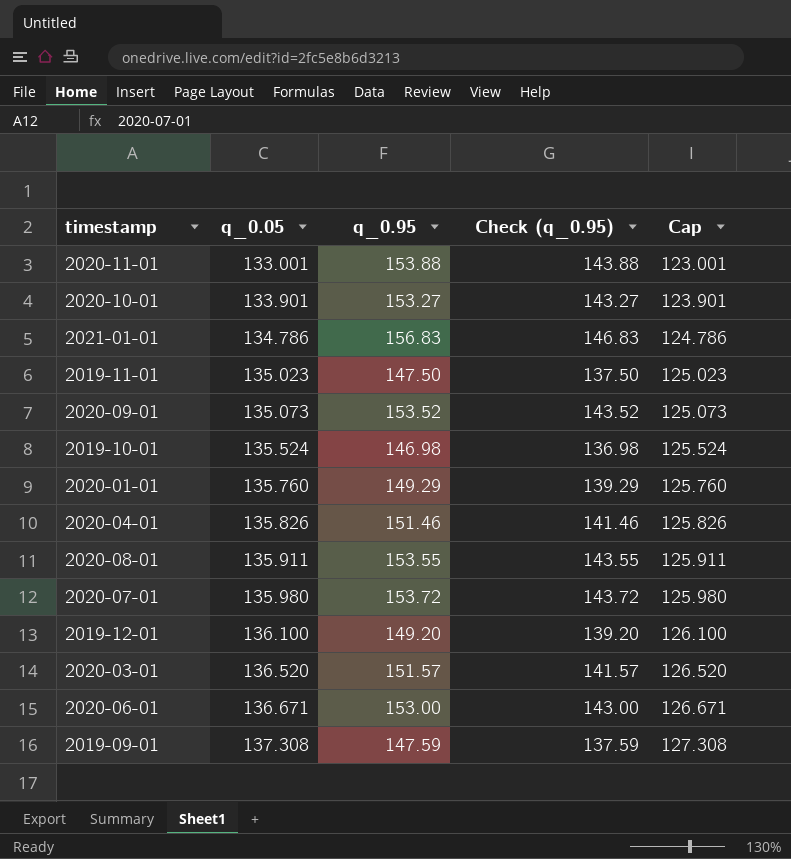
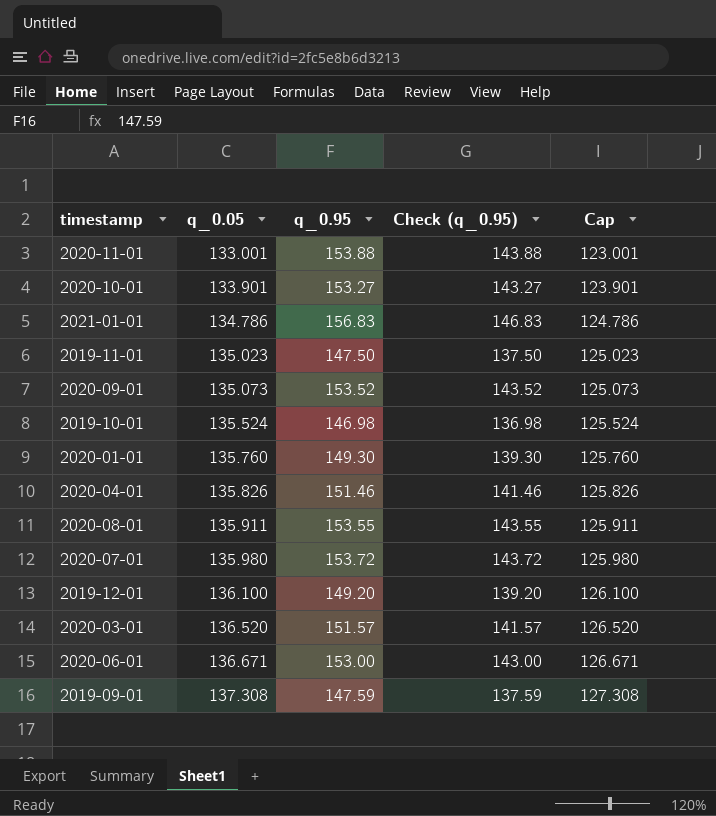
2020-01-01 | q_0.95: 149.29 -> 149.30
2020-01-01 | Check (q_0.95): 139.29 -> 139.30

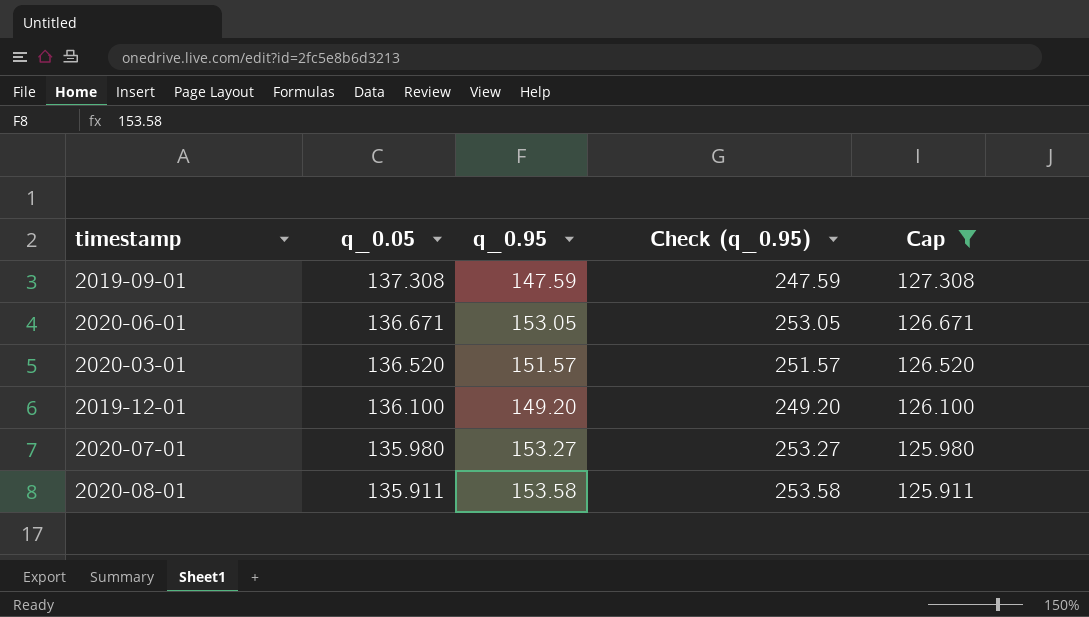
filter: none -> Cap >= 125.911
row order: q_0.05 ascending -> q_0.05 descending
column Check (q_0.95) | formula: [q_0.95] - 10 -> [q_0.95] + 100
2020-06-01 | q_0.95: 153.00 -> 153.05
2020-07-01 | q_0.95: 153.72 -> 153.27
2020-08-01 | q_0.95: 153.55 -> 153.58

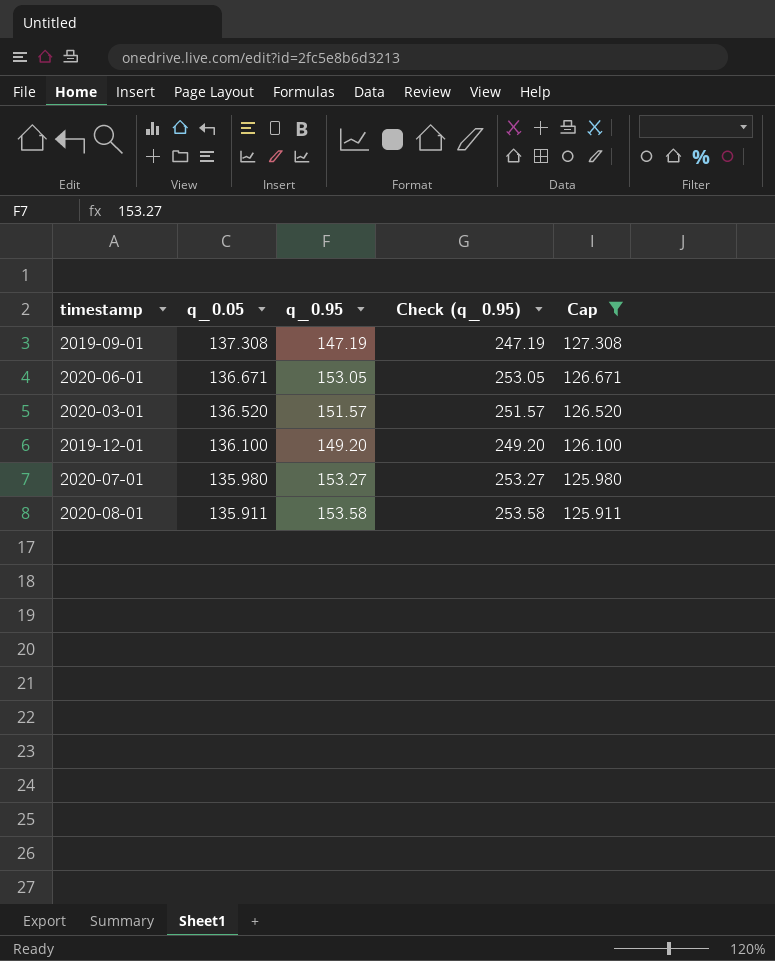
2019-09-01 | q_0.95: 147.59 -> 147.19
2019-09-01 | Check (q_0.95): 247.59 -> 247.19

